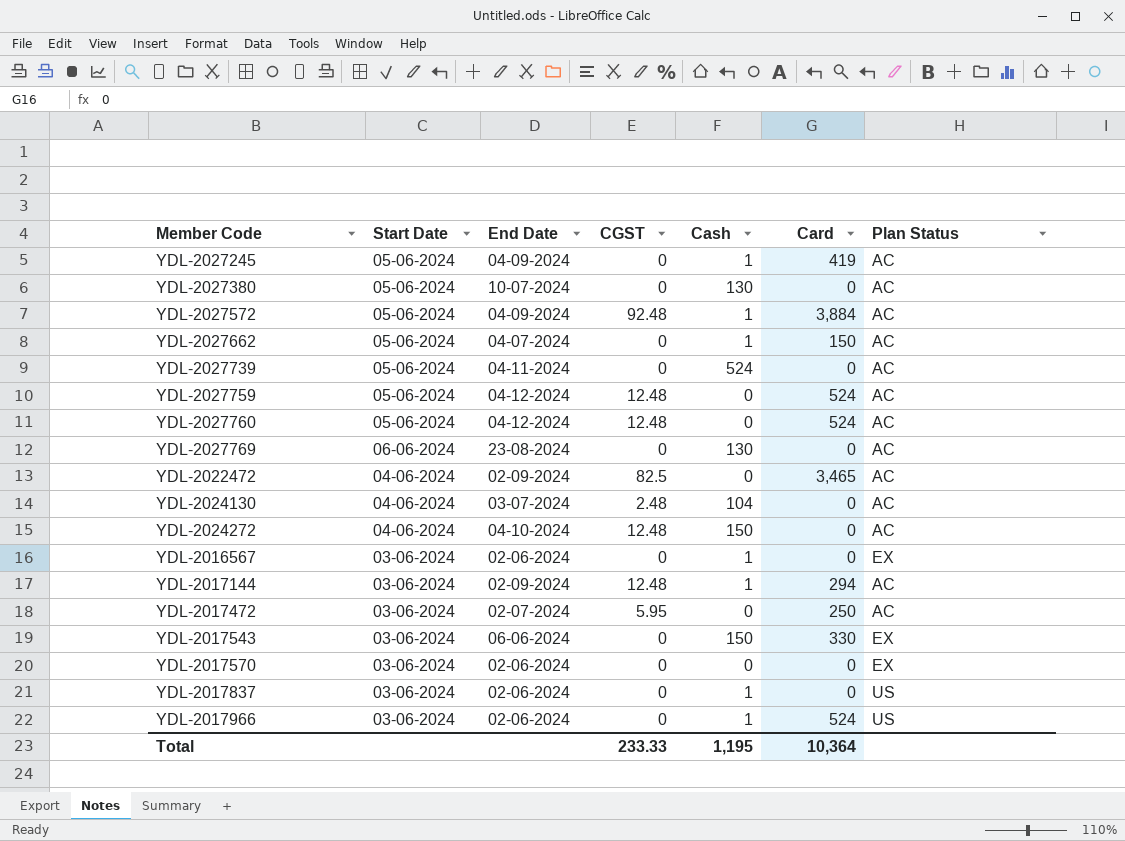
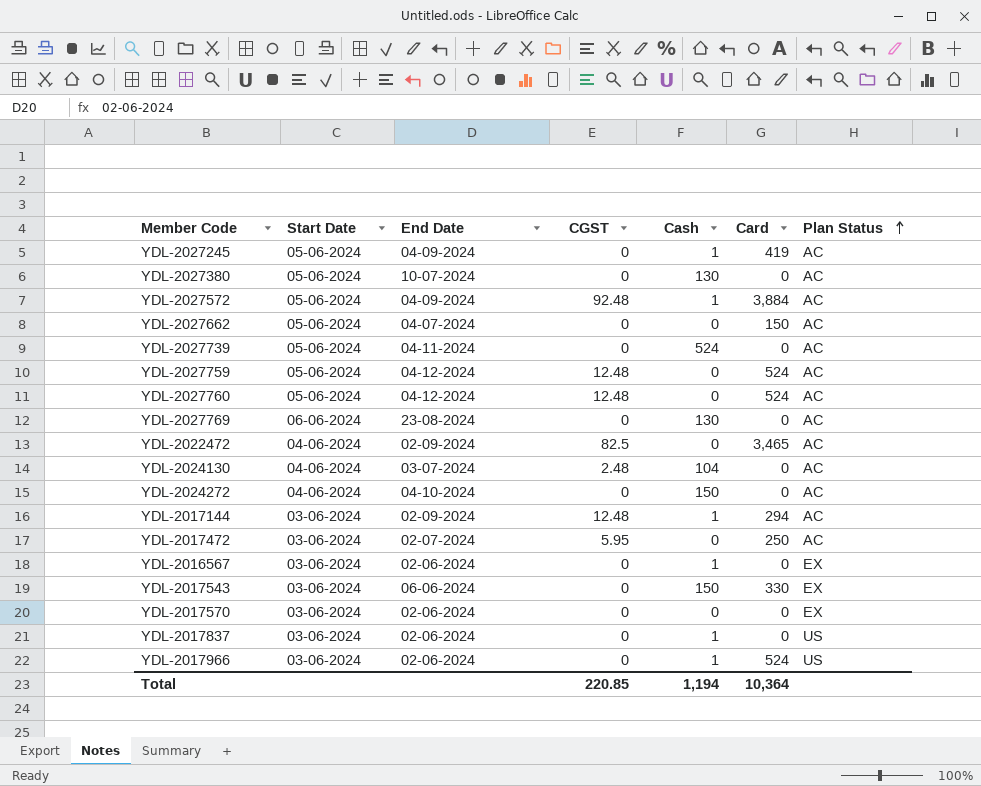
row order: none -> Plan Status ascending
YDL-2027662 | Cash: 1 -> 0
YDL-2024272 | CGST: 12.48 -> 0
Total | CGST: 233.33 -> 220.85
Total | Cash: 1,195 -> 1,194

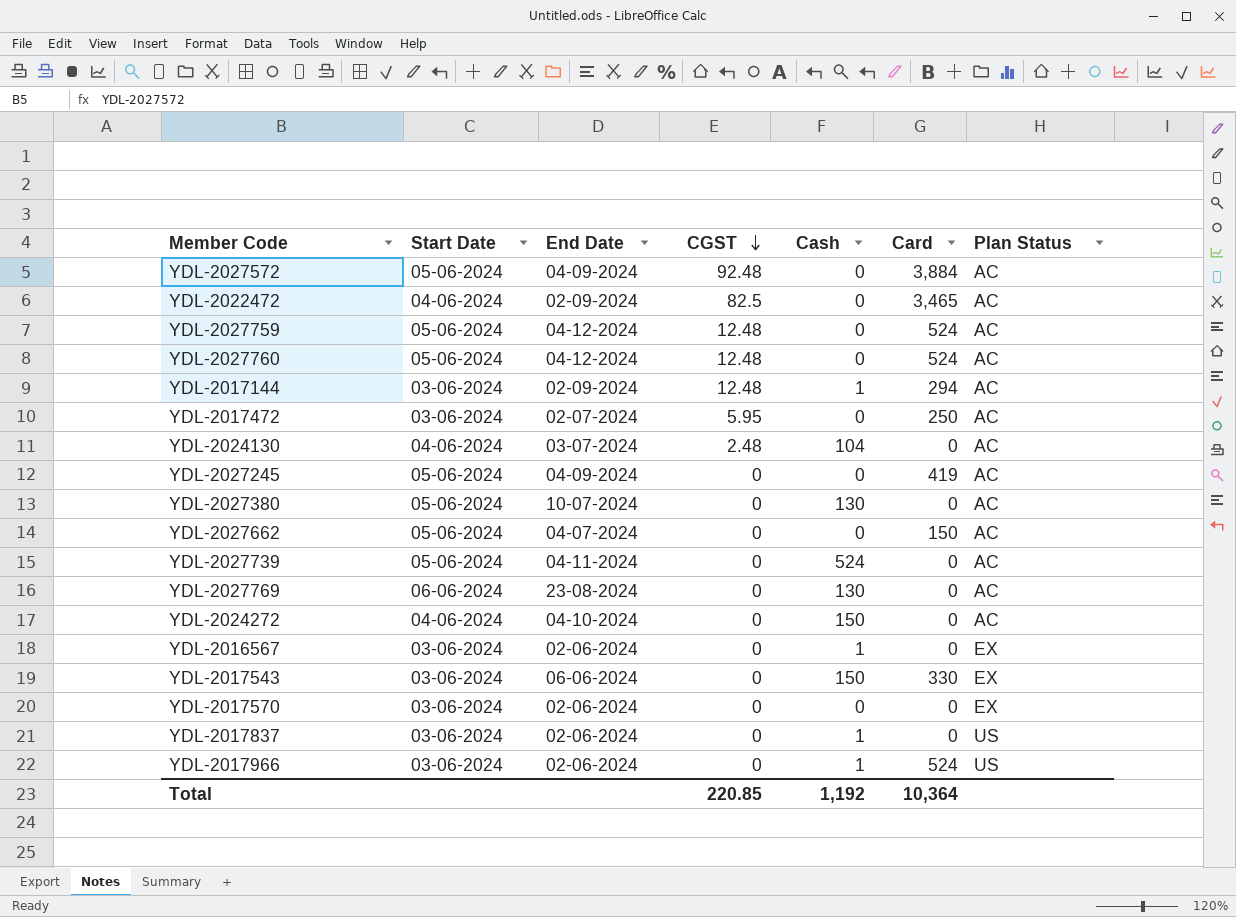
row order: Plan Status ascending -> CGST descending
YDL-2027572 | Cash: 1 -> 0
YDL-2027245 | Cash: 1 -> 0
Total | Cash: 1,194 -> 1,192

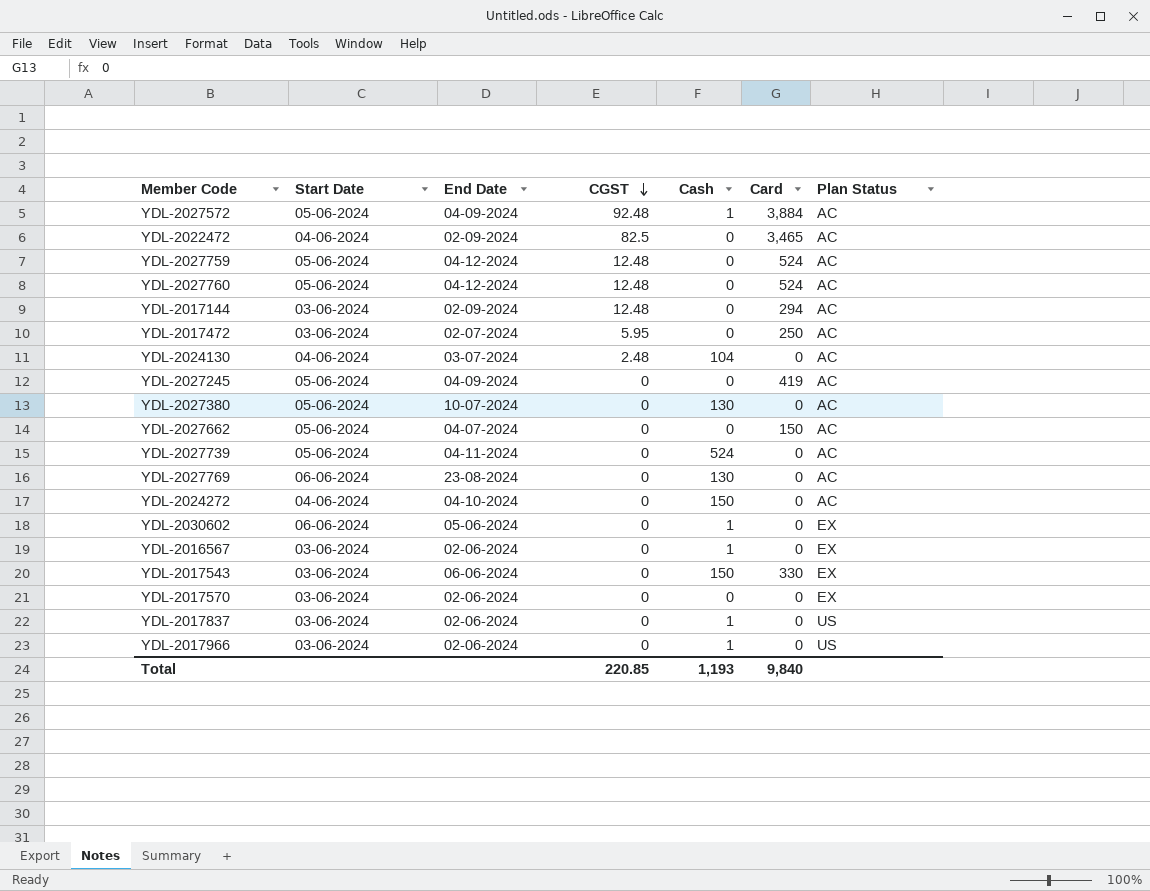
YDL-2027572 | Cash: 0 -> 1
YDL-2017144 | Cash: 1 -> 0
row YDL-2030602: none -> 06-06-2024 | 05-06-2024 | 0 | 1 | 0 | EX
YDL-2017966 | Card: 524 -> 0
Total | Cash: 1,192 -> 1,193
Total | Card: 10,364 -> 9,840

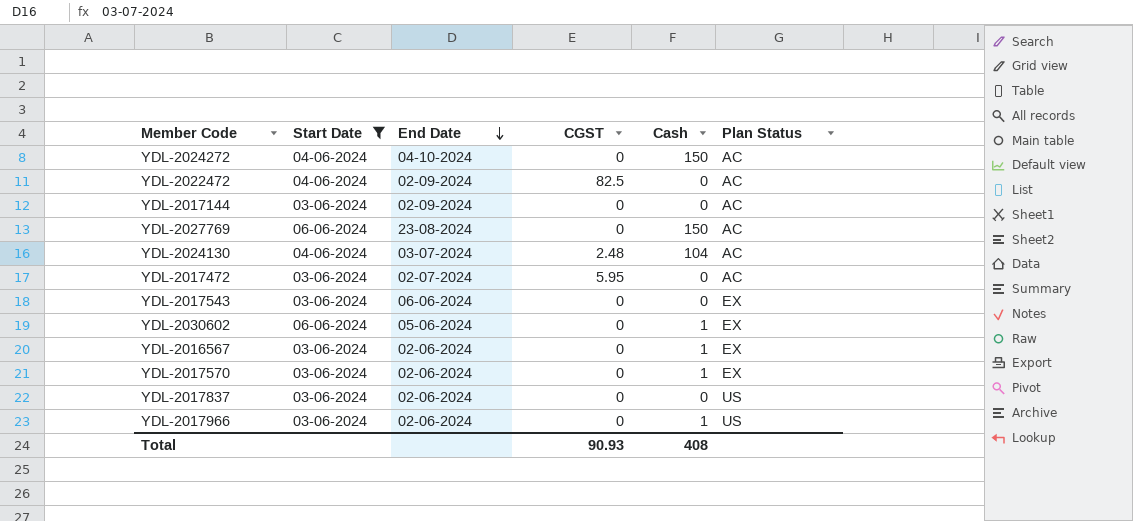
filter: none -> Start Date != 05-06-2024
row order: CGST descending -> End Date descending
column Card | position: 6 -> none
YDL-2017144 | CGST: 12.48 -> 0
YDL-2027769 | Cash: 130 -> 150
YDL-2017543 | Cash: 150 -> 0
YDL-2017570 | Cash: 0 -> 1
YDL-2017837 | Cash: 1 -> 0
Total | CGST: 220.85 -> 90.93
Total | Cash: 1,193 -> 408

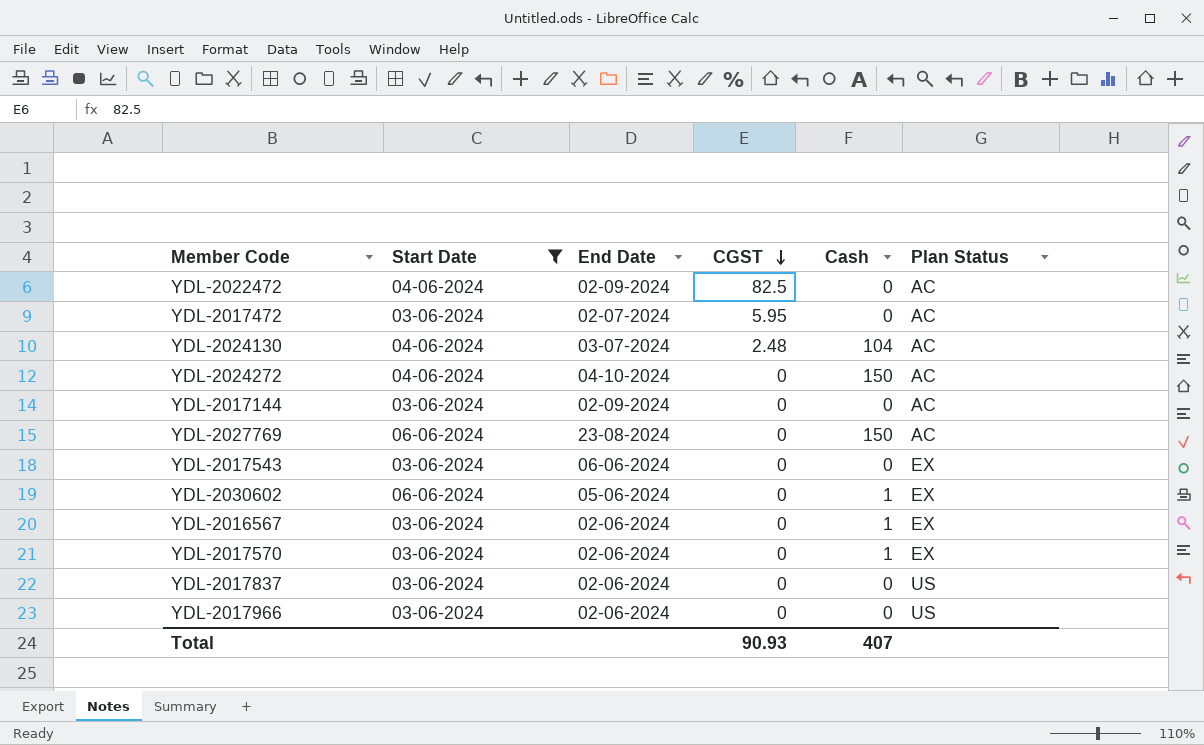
row order: End Date descending -> CGST descending
YDL-2017966 | Cash: 1 -> 0
Total | Cash: 408 -> 407

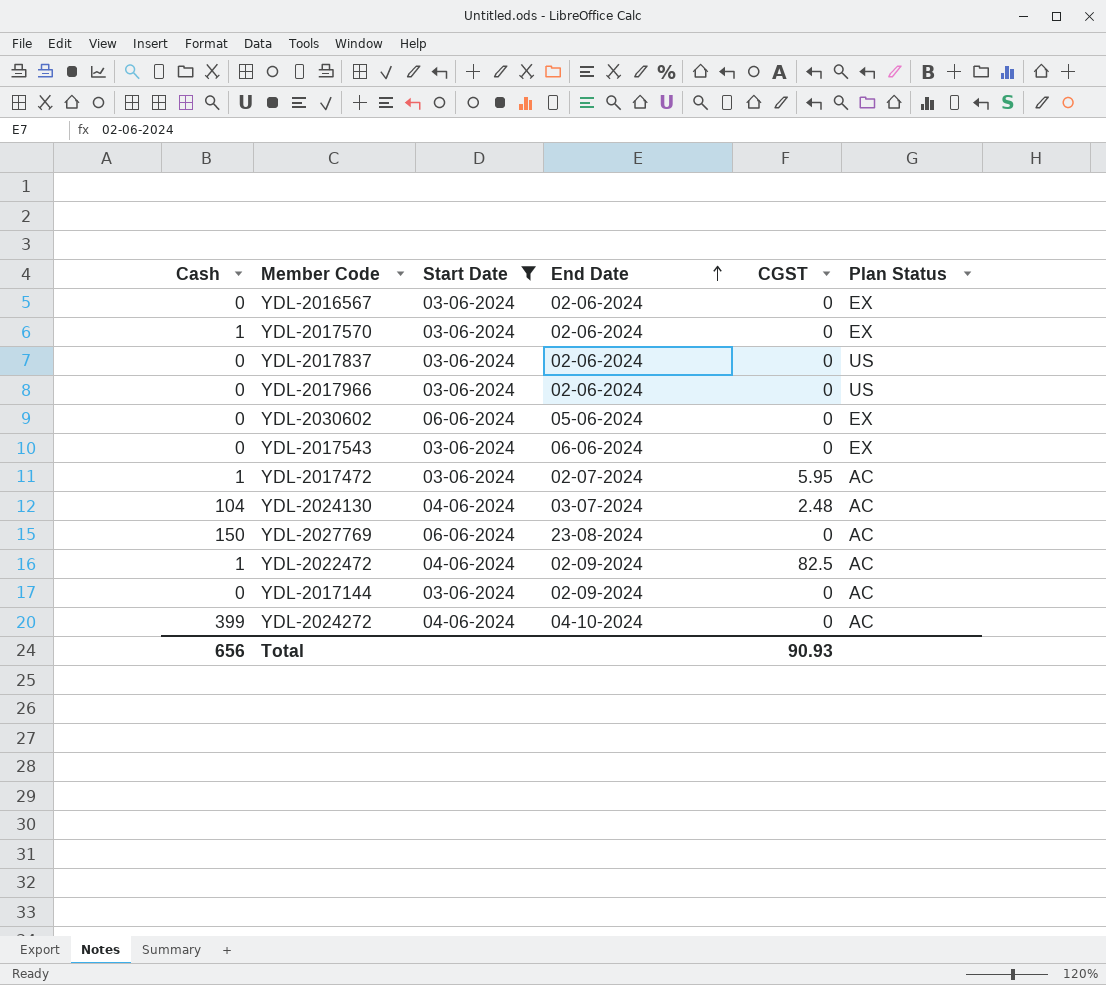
row order: CGST descending -> End Date ascending
column Cash | position: 5 -> 1
YDL-2016567 | Cash: 1 -> 0
YDL-2030602 | Cash: 1 -> 0
YDL-2017472 | Cash: 0 -> 1
YDL-2022472 | Cash: 0 -> 1
YDL-2024272 | Cash: 150 -> 399
Total | Cash: 407 -> 656

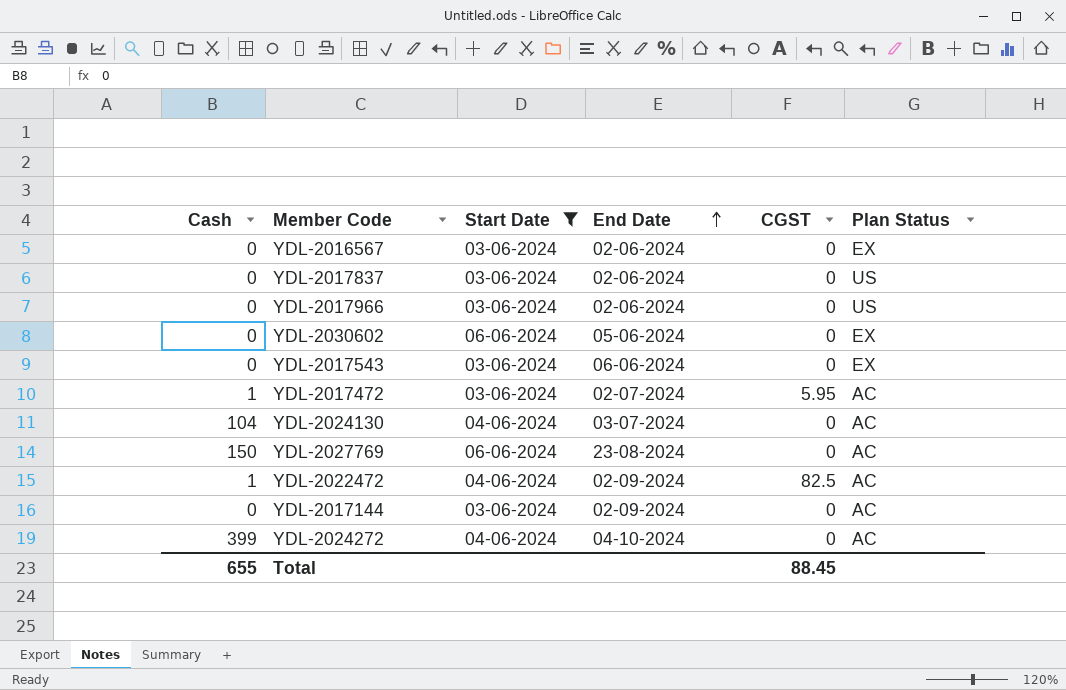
row YDL-2017570: 1 | 03-06-2024 | 02-06-2024 | 0 | EX -> none
YDL-2024130 | CGST: 2.48 -> 0
Total | Cash: 656 -> 655
Total | CGST: 90.93 -> 88.45

